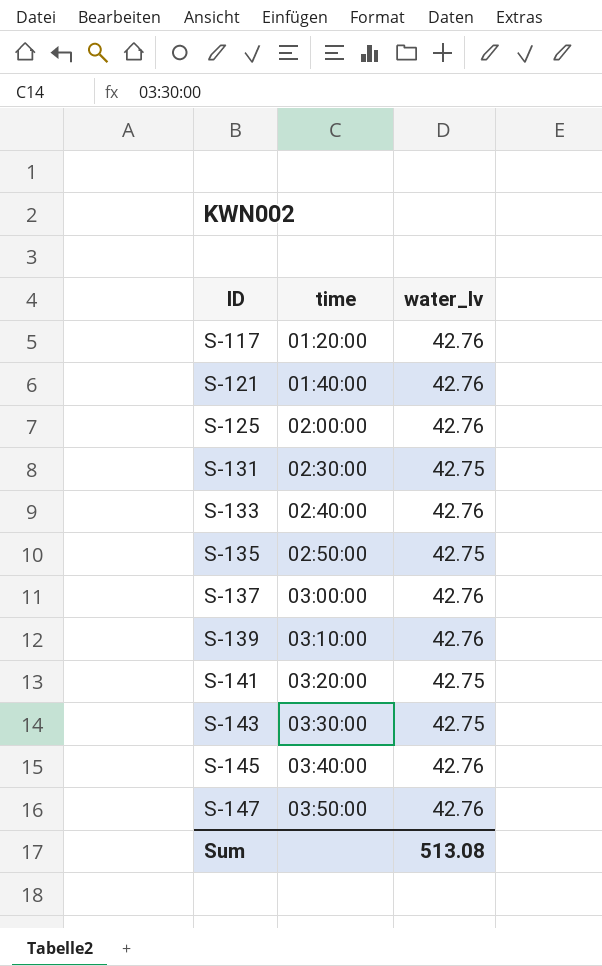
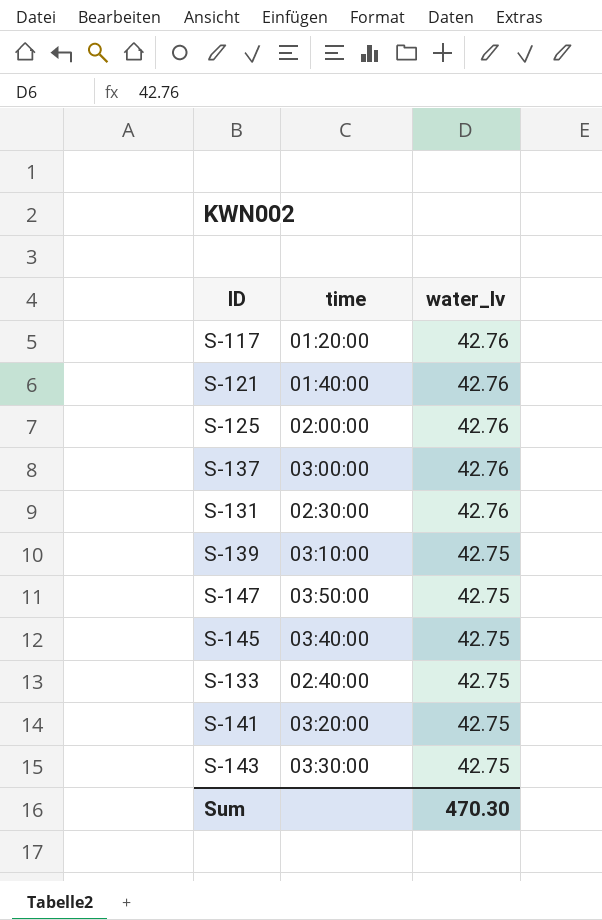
row order: ID ascending -> water_lv descending
row S-135: 02:50:00 | 42.75 -> none
S-131 | water_lv: 42.75 -> 42.76
S-139 | water_lv: 42.76 -> 42.75
S-147 | water_lv: 42.76 -> 42.75
S-145 | water_lv: 42.76 -> 42.75
S-133 | water_lv: 42.76 -> 42.75
Sum | water_lv: 513.08 -> 470.30

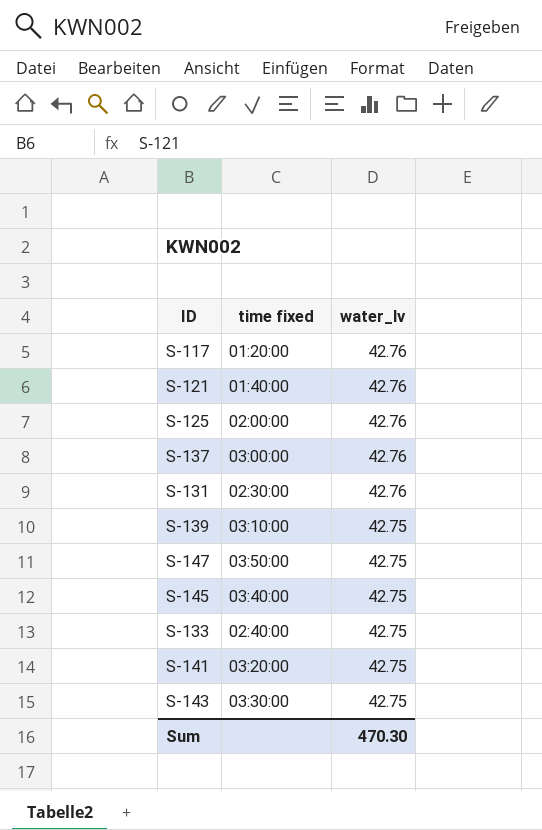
column name: time -> time fixed

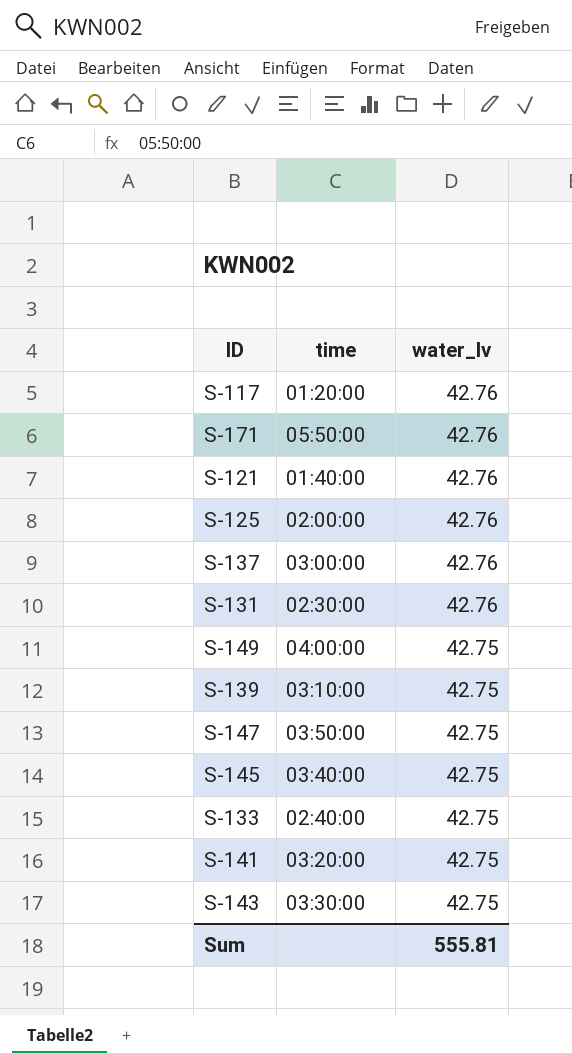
column name: time fixed -> time
row S-171: none -> 05:50:00 | 42.76
row S-149: none -> 04:00:00 | 42.75
Sum | water_lv: 470.30 -> 555.81

